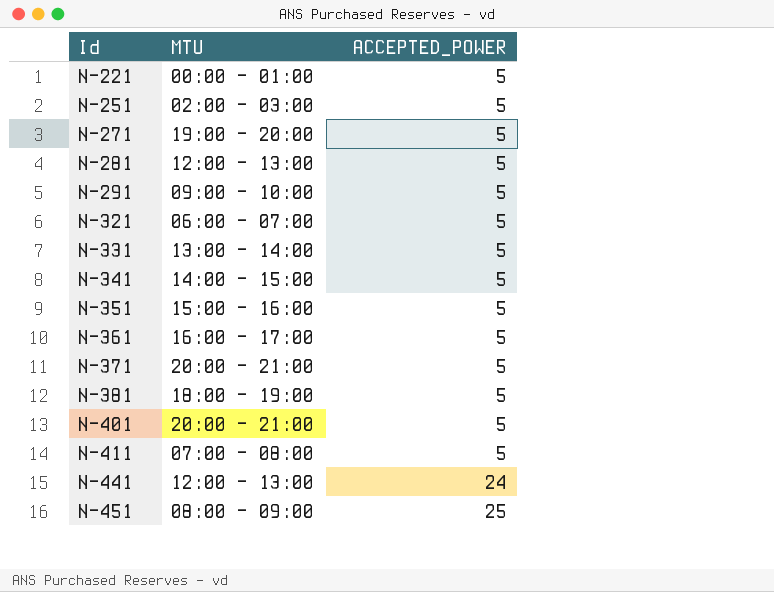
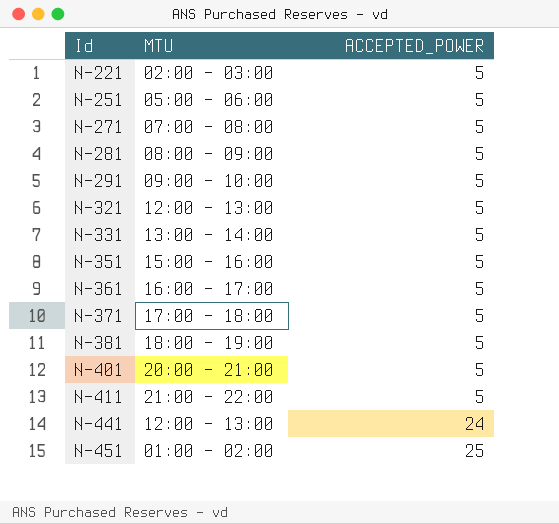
row N-341: 14:00 - 15:00 | 5 -> none
N-221 | MTU: 00:00 - 01:00 -> 02:00 - 03:00
N-251 | MTU: 02:00 - 03:00 -> 05:00 - 06:00
N-271 | MTU: 19:00 - 20:00 -> 07:00 - 08:00
N-281 | MTU: 12:00 - 13:00 -> 08:00 - 09:00
N-321 | MTU: 06:00 - 07:00 -> 12:00 - 13:00
N-371 | MTU: 20:00 - 21:00 -> 17:00 - 18:00
N-411 | MTU: 07:00 - 08:00 -> 21:00 - 22:00
N-451 | MTU: 08:00 - 09:00 -> 01:00 - 02:00

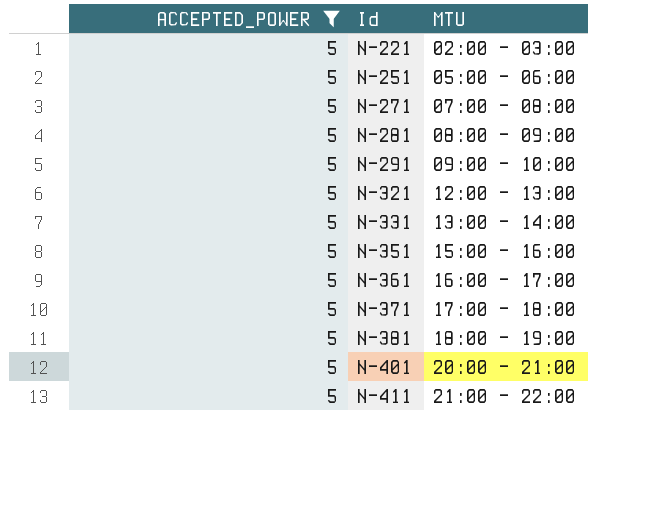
filter: none -> ACCEPTED_POWER = 5
column ACCEPTED_POWER | position: 3 -> 1

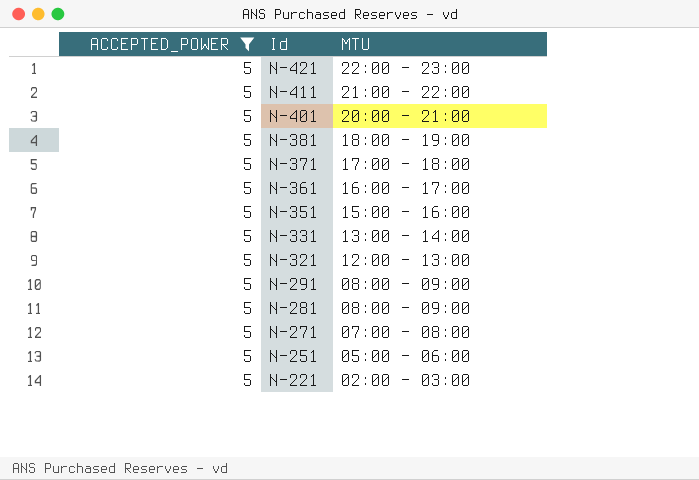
row order: Id ascending -> Id descending
row N-421: none -> 5 | 22:00 - 23:00
N-291 | MTU: 09:00 - 10:00 -> 08:00 - 09:00

